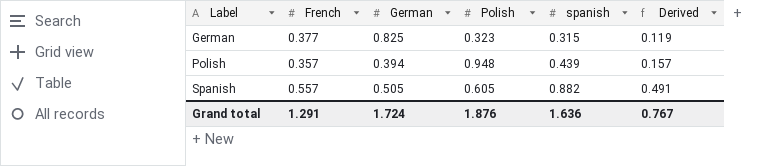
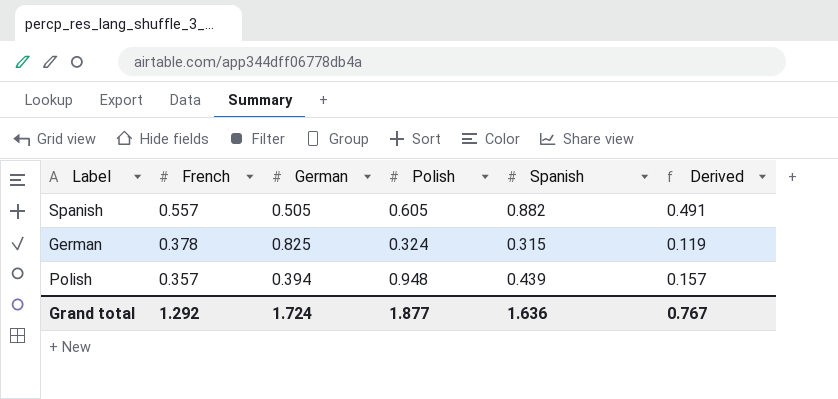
row order: Label ascending -> French descending
column name: spanish -> Spanish
German | French: 0.377 -> 0.378
German | Polish: 0.323 -> 0.324
Grand total | French: 1.291 -> 1.292
Grand total | Polish: 1.876 -> 1.877

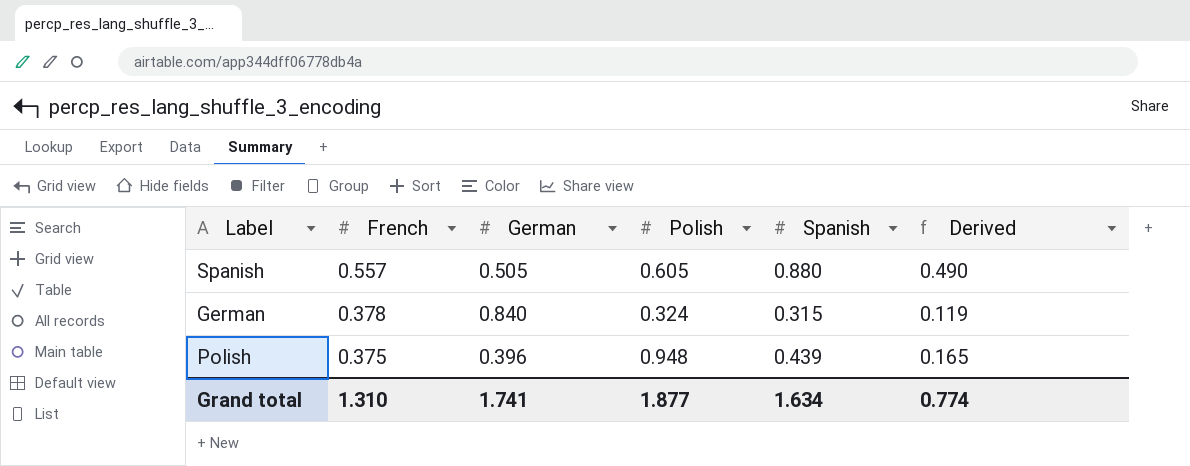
Spanish | Spanish: 0.882 -> 0.880
Spanish | Derived: 0.491 -> 0.490
German | German: 0.825 -> 0.840
Polish | French: 0.357 -> 0.375
Polish | German: 0.394 -> 0.396
Polish | Derived: 0.157 -> 0.165
Grand total | French: 1.292 -> 1.310
Grand total | German: 1.724 -> 1.741
Grand total | Spanish: 1.636 -> 1.634
Grand total | Derived: 0.767 -> 0.774

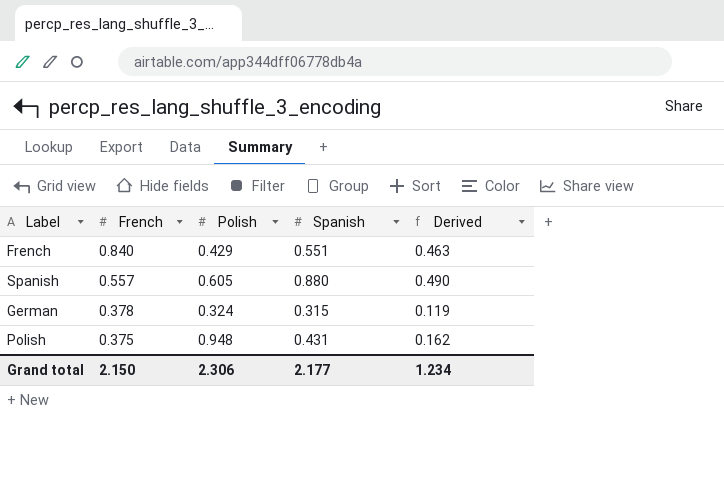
column German | position: 3 -> none
row French: none -> 0.840 | 0.429 | 0.551 | 0.463
Polish | Spanish: 0.439 -> 0.431
Polish | Derived: 0.165 -> 0.162
Grand total | French: 1.310 -> 2.150
Grand total | Polish: 1.877 -> 2.306
Grand total | Spanish: 1.634 -> 2.177
Grand total | Derived: 0.774 -> 1.234

